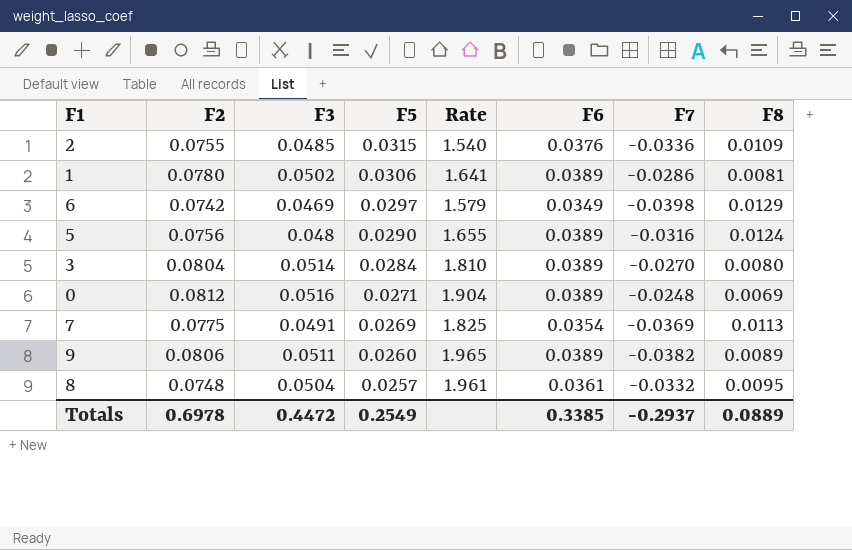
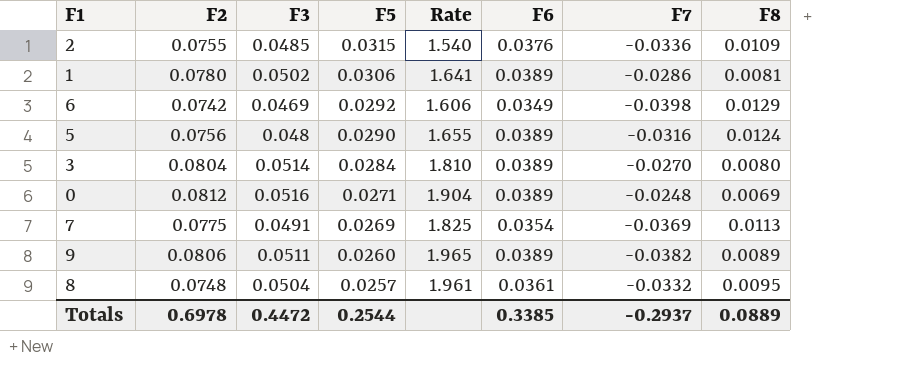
6 | F5: 0.0297 -> 0.0292
6 | Rate: 1.579 -> 1.606
Totals | F5: 0.2549 -> 0.2544

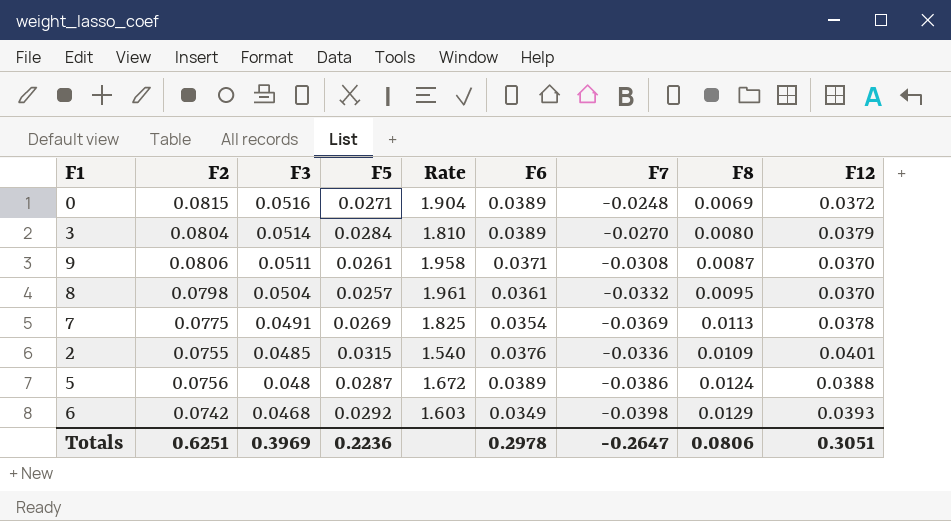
row order: F5 descending -> F3 descending
column F12 | position: none -> 9
row 1: 0.0780 | 0.0502 | 0.0306 | 1.641 | 0.0389 | -0.0286 | 0.0081 -> none
0 | F2: 0.0812 -> 0.0815
9 | F5: 0.0260 -> 0.0261
9 | Rate: 1.965 -> 1.958
9 | F6: 0.0389 -> 0.0371
9 | F7: -0.0382 -> -0.0308
9 | F8: 0.0089 -> 0.0087
8 | F2: 0.0748 -> 0.0798
5 | F5: 0.0290 -> 0.0287
5 | Rate: 1.655 -> 1.672
5 | F7: -0.0316 -> -0.0386
6 | F3: 0.0469 -> 0.0468
6 | Rate: 1.606 -> 1.603
Totals | F2: 0.6978 -> 0.6251
Totals | F3: 0.4472 -> 0.3969
Totals | F5: 0.2544 -> 0.2236
Totals | F6: 0.3385 -> 0.2978
Totals | F7: -0.2937 -> -0.2647
Totals | F8: 0.0889 -> 0.0806

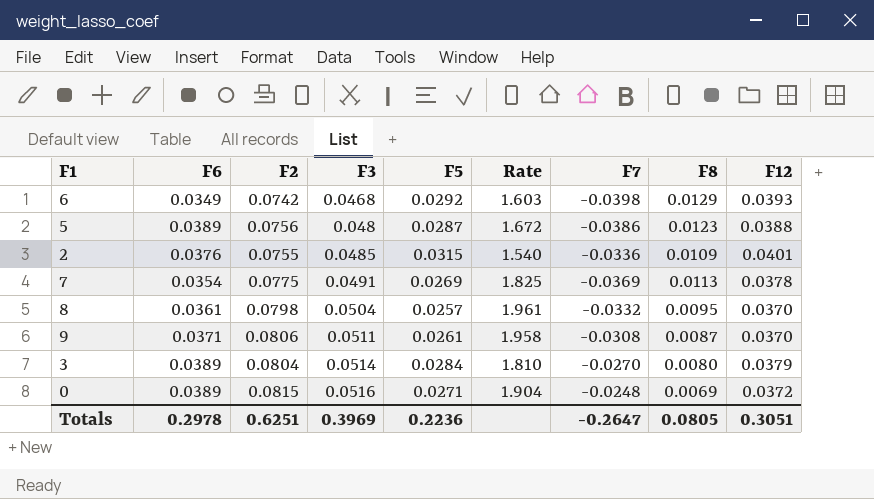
row order: F3 descending -> F3 ascending
column F6 | position: 6 -> 2
5 | F8: 0.0124 -> 0.0123
Totals | F8: 0.0806 -> 0.0805

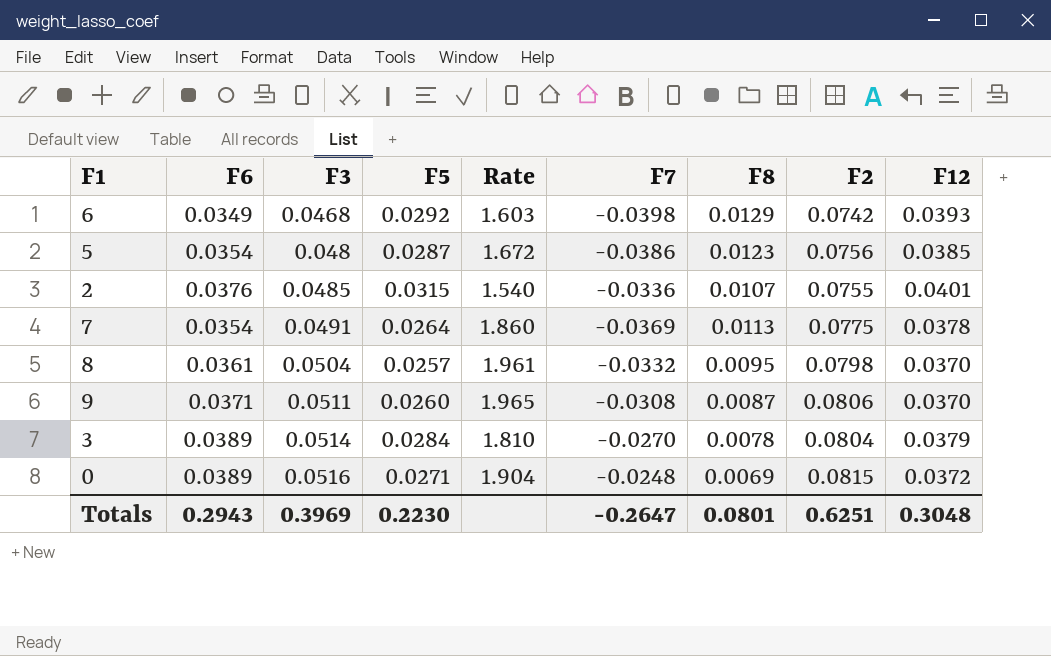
column F2 | position: 3 -> 8
5 | F6: 0.0389 -> 0.0354
5 | F12: 0.0388 -> 0.0385
2 | F8: 0.0109 -> 0.0107
7 | F5: 0.0269 -> 0.0264
7 | Rate: 1.825 -> 1.860
9 | F5: 0.0261 -> 0.0260
9 | Rate: 1.958 -> 1.965
3 | F8: 0.0080 -> 0.0078
Totals | F6: 0.2978 -> 0.2943
Totals | F5: 0.2236 -> 0.2230
Totals | F8: 0.0805 -> 0.0801
Totals | F12: 0.3051 -> 0.3048

